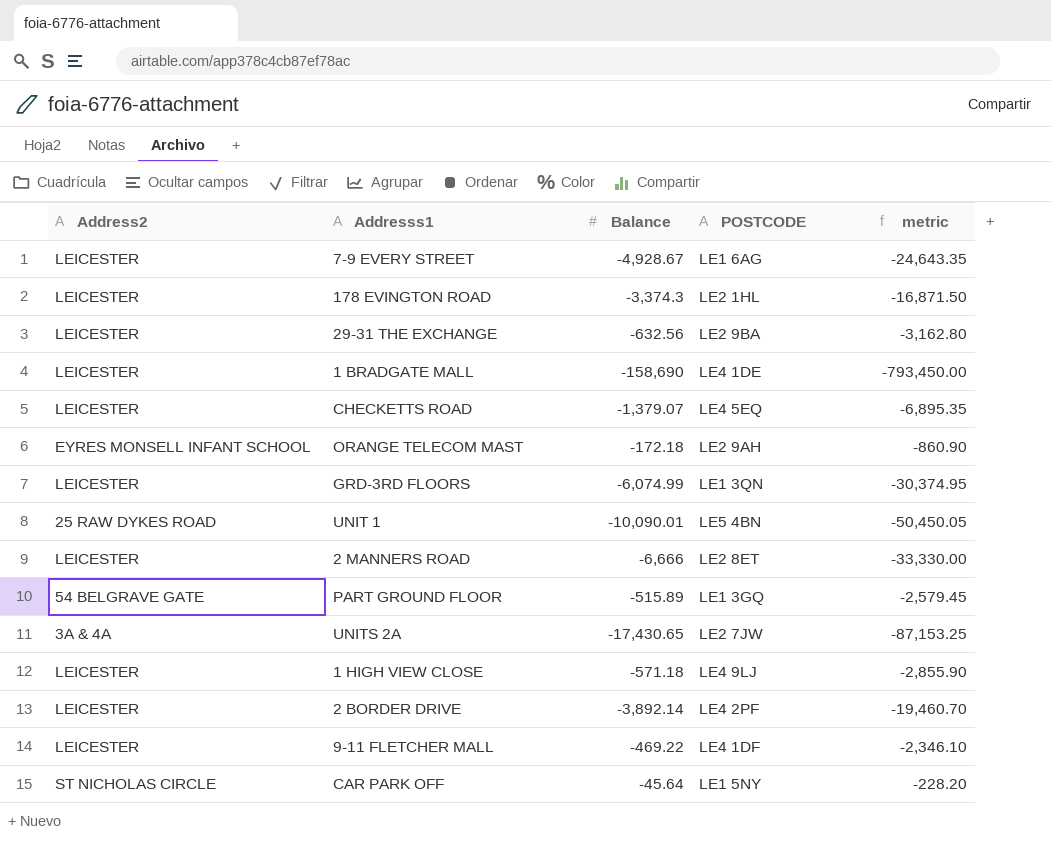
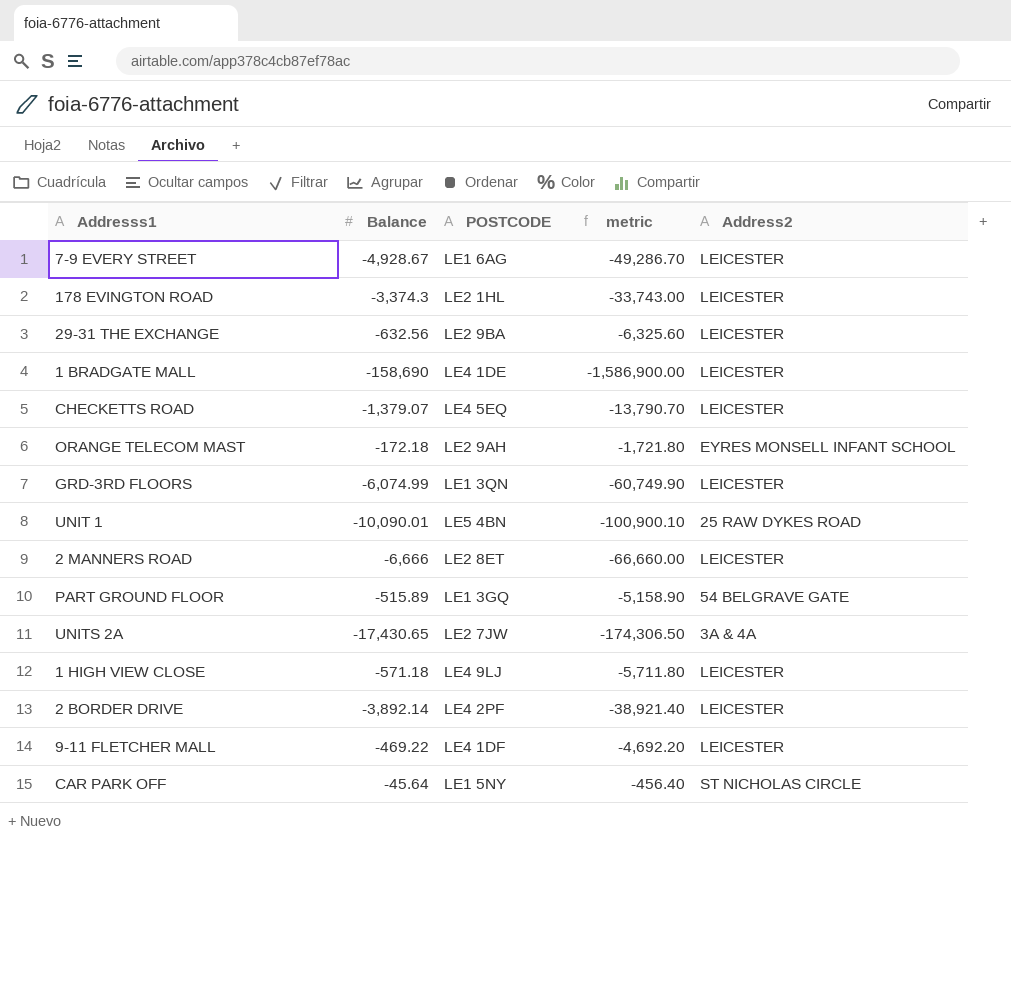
column metric | formula: [Balance] * 5 -> [Balance] * 10
column Address2 | position: 1 -> 5

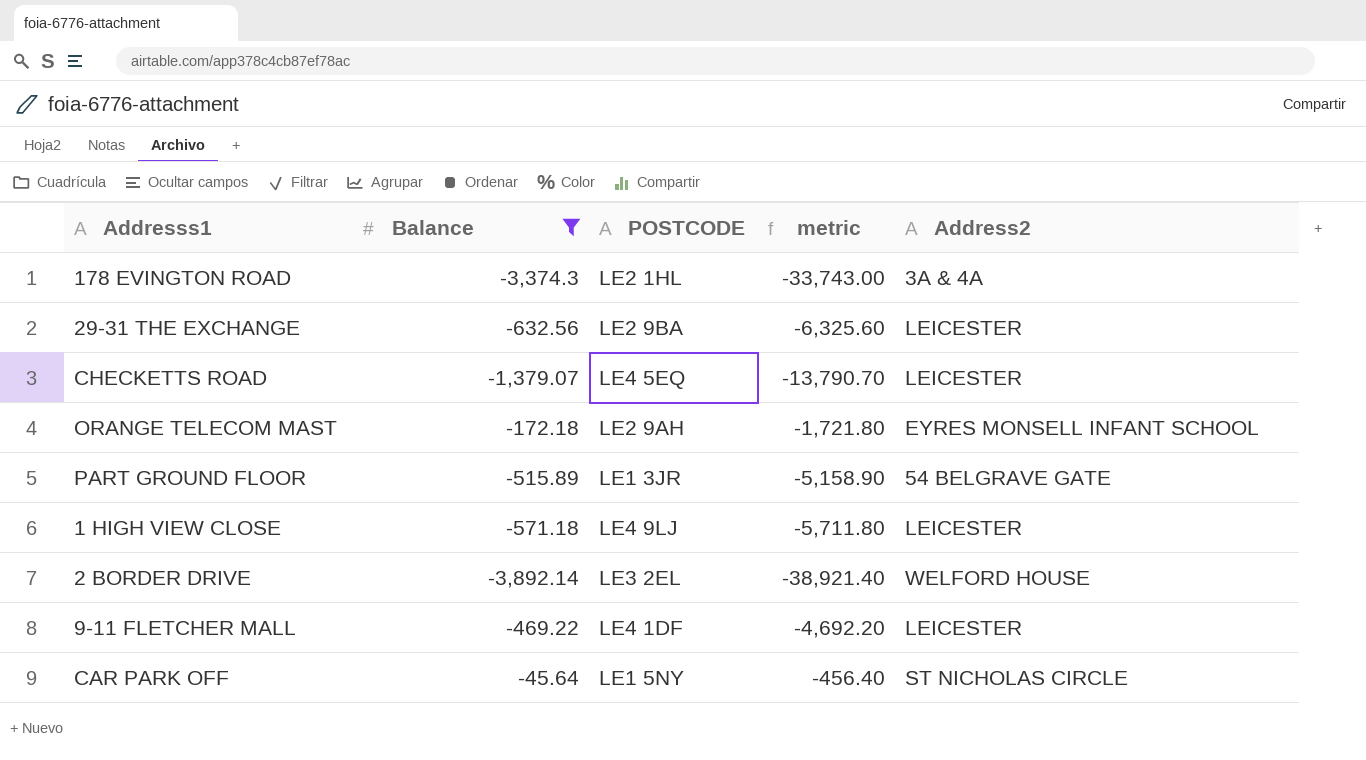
filter: none -> Balance >= -3,892.14
178 EVINGTON ROAD | Address2: LEICESTER -> 3A & 4A
PART GROUND FLOOR | POSTCODE: LE1 3GQ -> LE1 3JR
2 BORDER DRIVE | POSTCODE: LE4 2PF -> LE3 2EL
2 BORDER DRIVE | Address2: LEICESTER -> WELFORD HOUSE

